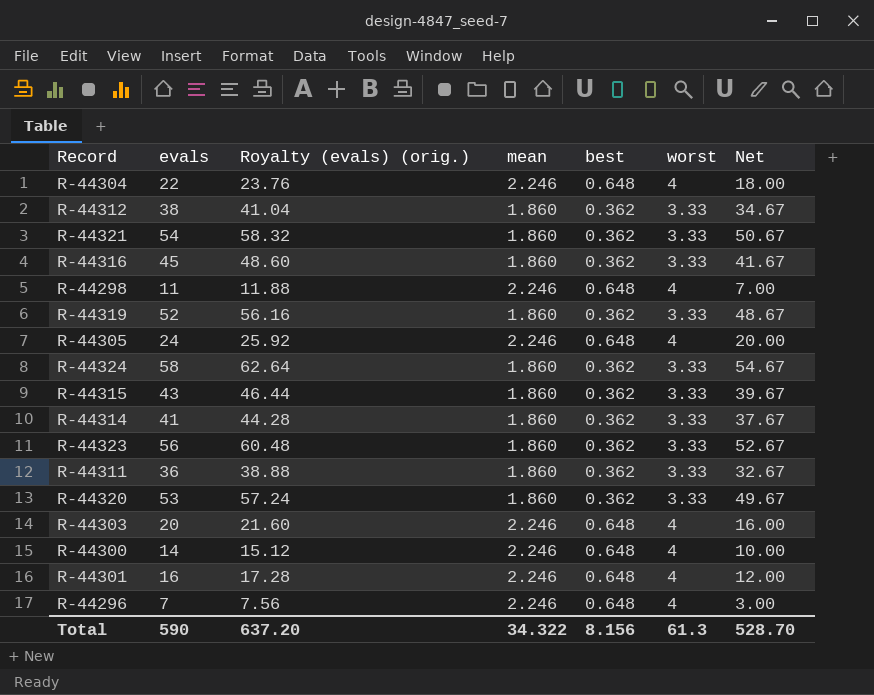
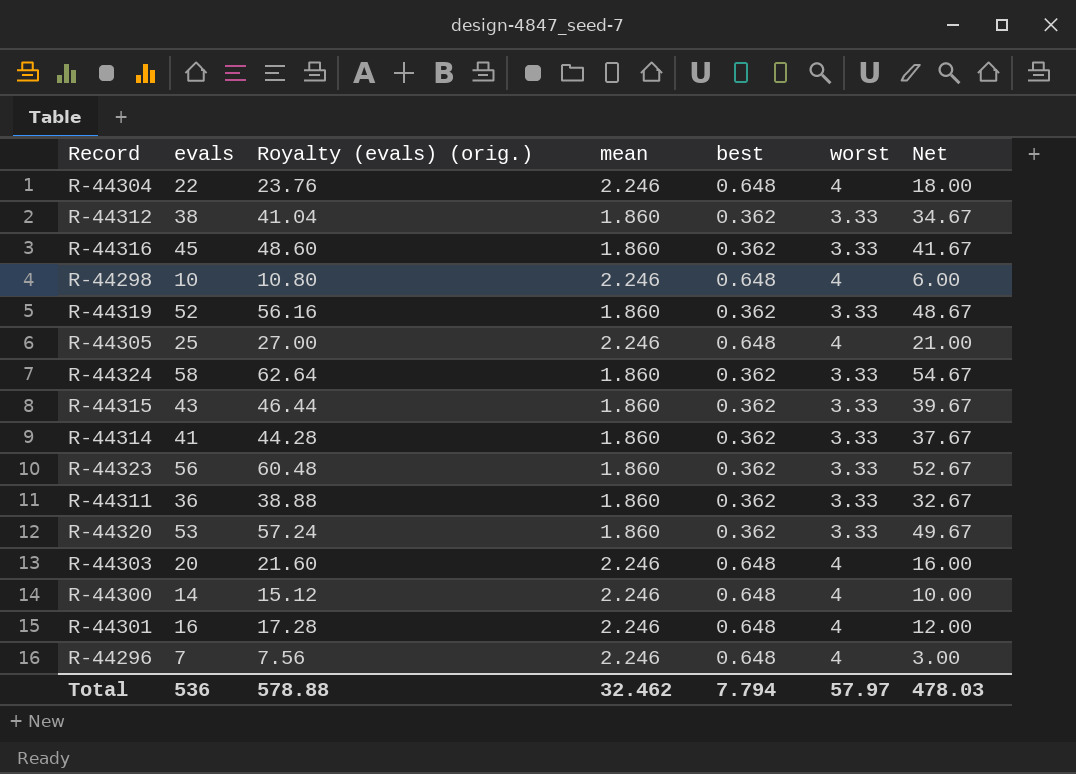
row R-44321: 54 | 58.32 | 1.860 | 0.362 | 3.33 | 50.67 -> none
R-44298 | evals: 11 -> 10
R-44298 | Royalty (evals) (orig.): 11.88 -> 10.80
R-44298 | Net: 7.00 -> 6.00
R-44305 | evals: 24 -> 25
R-44305 | Royalty (evals) (orig.): 25.92 -> 27.00
R-44305 | Net: 20.00 -> 21.00
Total | evals: 590 -> 536
Total | Royalty (evals) (orig.): 637.20 -> 578.88
Total | mean: 34.322 -> 32.462
Total | best: 8.156 -> 7.794
Total | worst: 61.3 -> 57.97
Total | Net: 528.70 -> 478.03

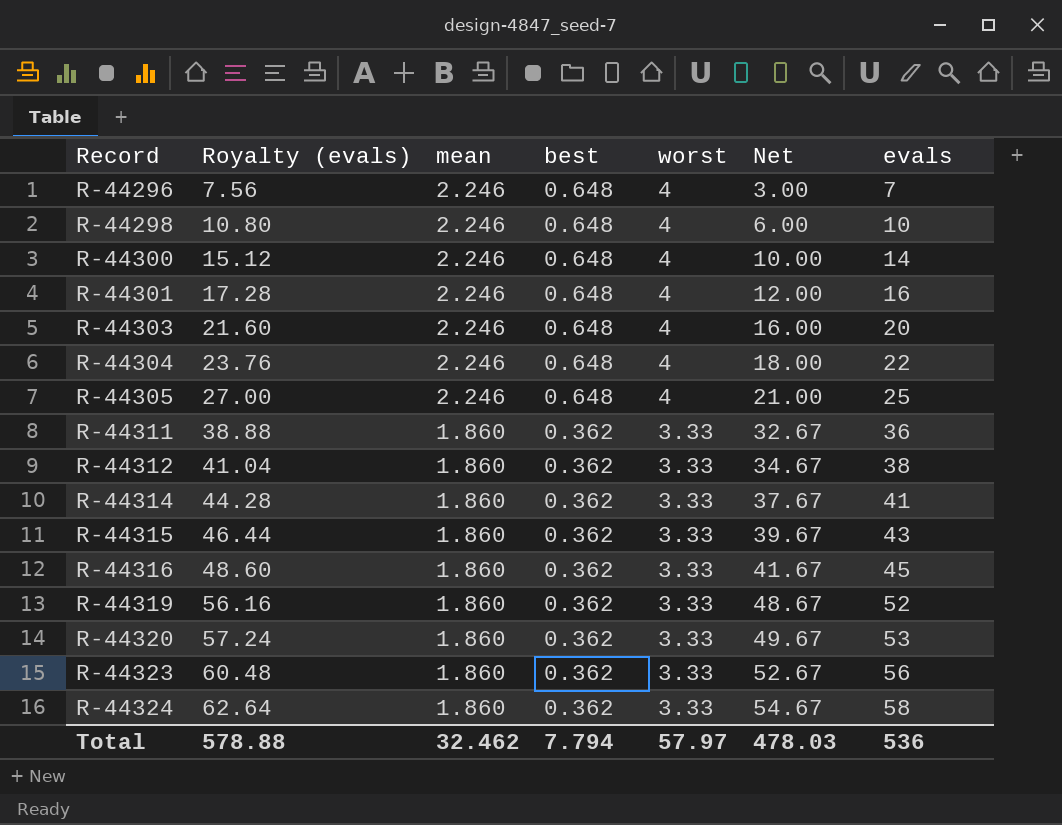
row order: none -> Record ascending
column name: Royalty (evals) (orig.) -> Royalty (evals)
column evals | position: 2 -> 7

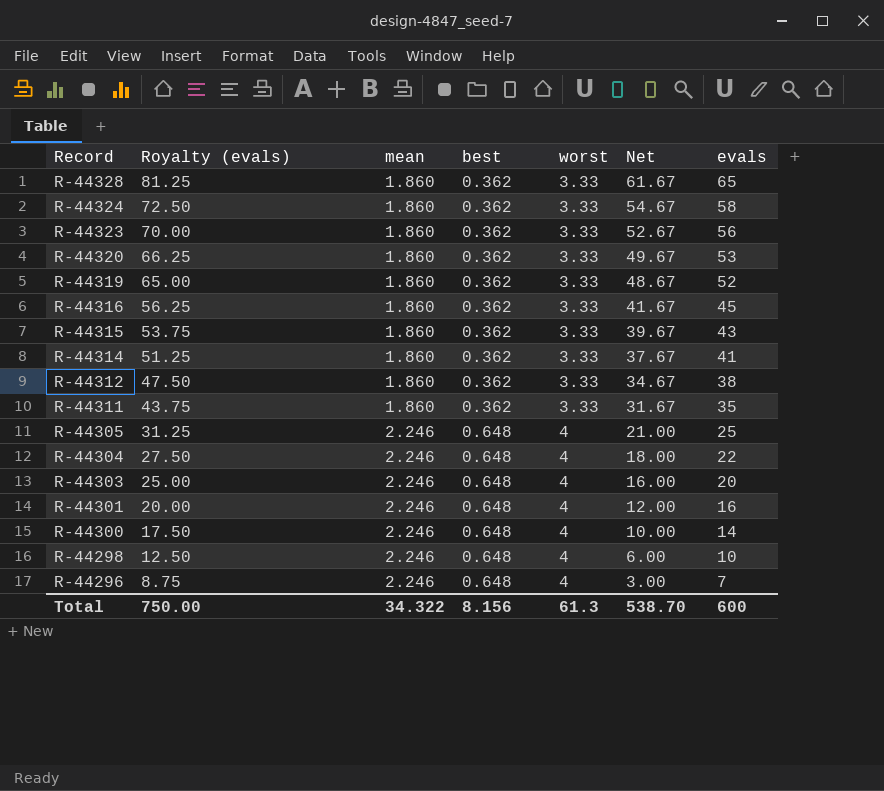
row order: Record ascending -> Record descending
column Royalty (evals) | formula: [evals] * 1.08 -> [evals] * 1.25
row R-44328: none -> 81.25 | 1.860 | 0.362 | 3.33 | 61.67 | 65
R-44311 | Net: 32.67 -> 31.67
R-44311 | evals: 36 -> 35
Total | Royalty (evals): 578.88 -> 750.00
Total | mean: 32.462 -> 34.322
Total | best: 7.794 -> 8.156
Total | worst: 57.97 -> 61.3
Total | Net: 478.03 -> 538.70
Total | evals: 536 -> 600

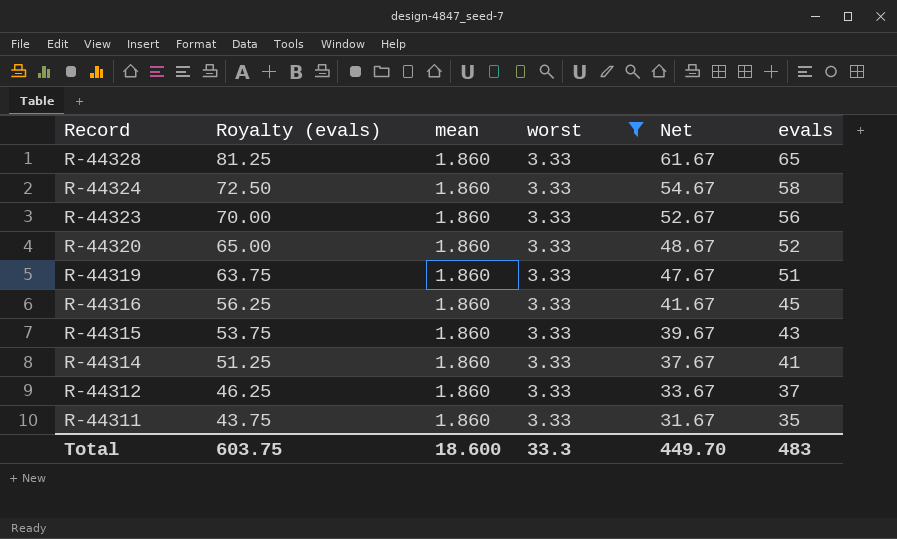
filter: none -> worst = 3.33
column best | position: 4 -> none
R-44320 | Royalty (evals): 66.25 -> 65.00
R-44320 | Net: 49.67 -> 48.67
R-44320 | evals: 53 -> 52
R-44319 | Royalty (evals): 65.00 -> 63.75
R-44319 | Net: 48.67 -> 47.67
R-44319 | evals: 52 -> 51
R-44312 | Royalty (evals): 47.50 -> 46.25
R-44312 | Net: 34.67 -> 33.67
R-44312 | evals: 38 -> 37
Total | Royalty (evals): 750.00 -> 603.75
Total | mean: 34.322 -> 18.600
Total | worst: 61.3 -> 33.3
Total | Net: 538.70 -> 449.70
Total | evals: 600 -> 483

